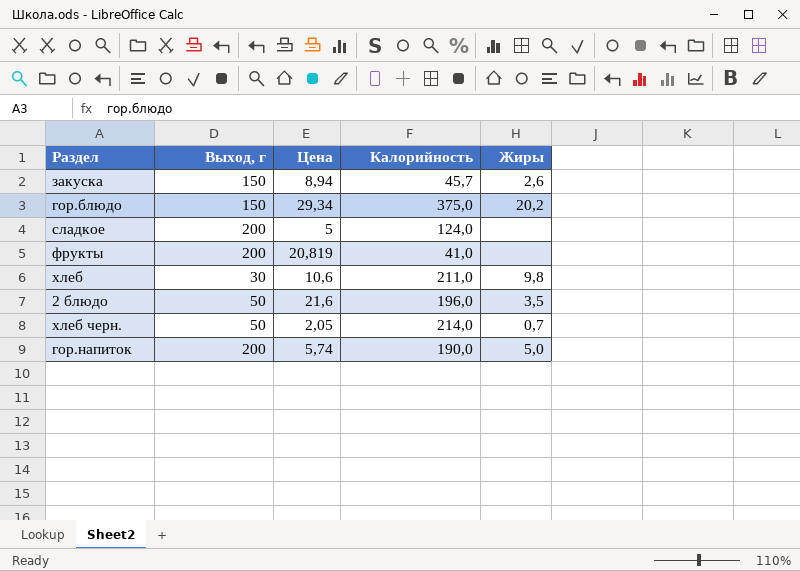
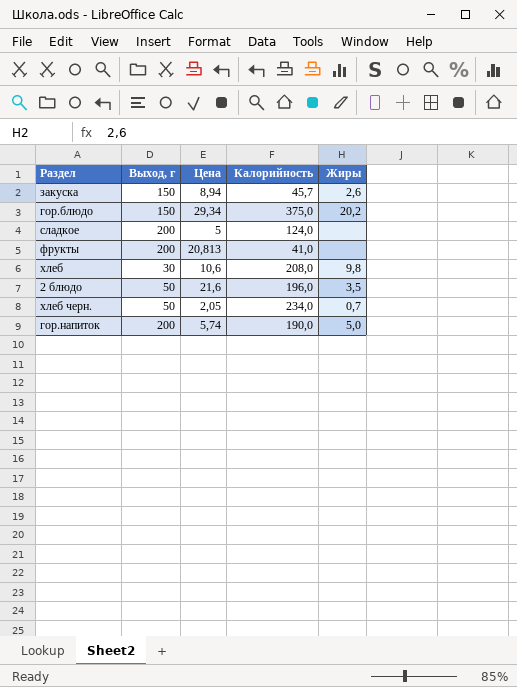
фрукты | Цена: 20,819 -> 20,813
хлеб | Калорийность: 211,0 -> 208,0
хлеб черн. | Калорийность: 214,0 -> 234,0

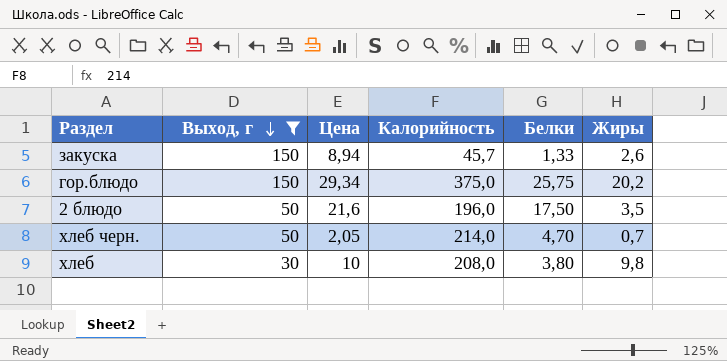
filter: none -> Выход, г != 200
row order: none -> Выход, г descending
column Белки | position: none -> 5
хлеб черн. | Калорийность: 234,0 -> 214,0
хлеб | Цена: 10,6 -> 10

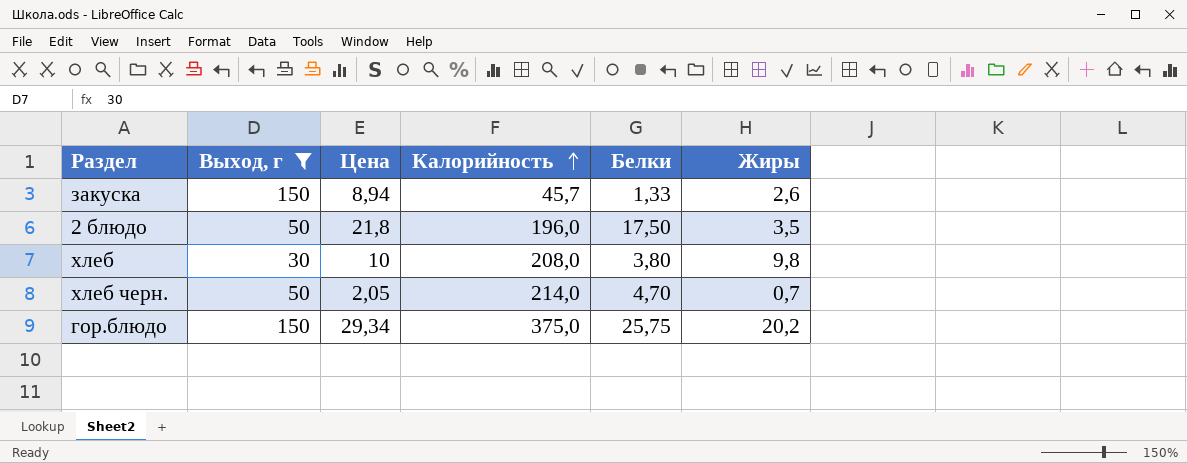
row order: Выход, г descending -> Калорийность ascending
2 блюдо | Цена: 21,6 -> 21,8

